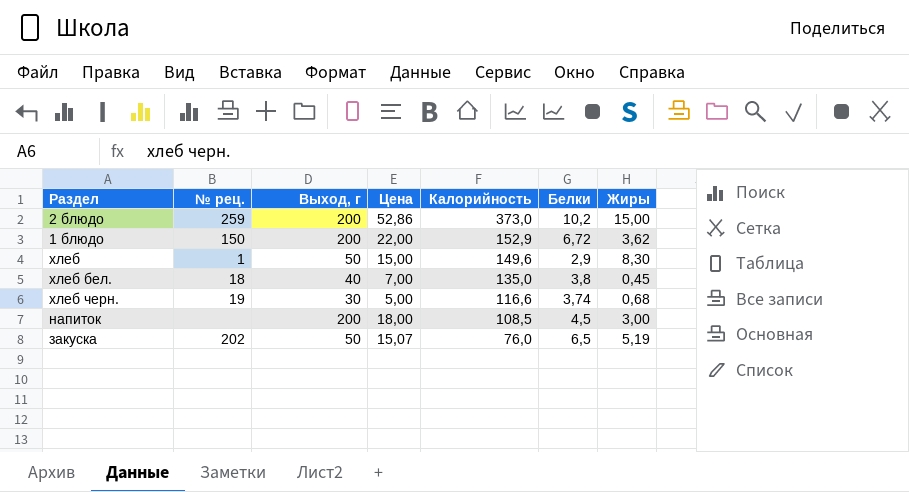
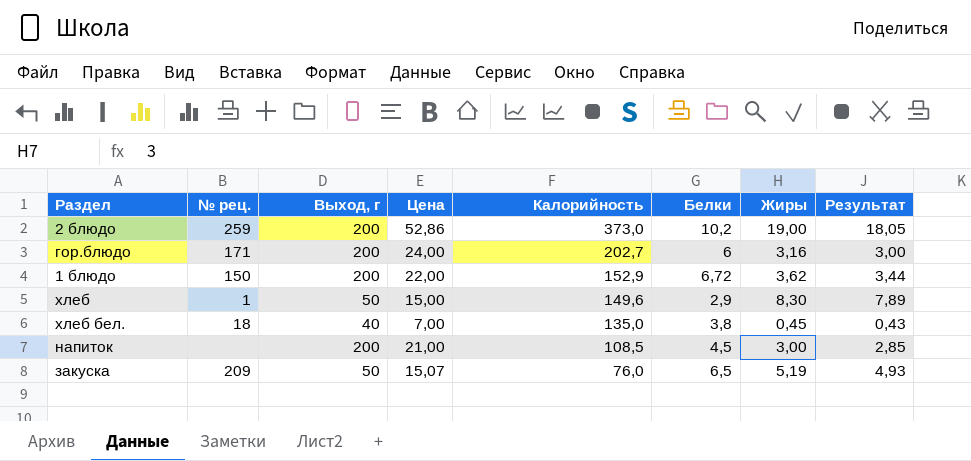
column Результат | formula: none -> [Жиры] * 0,95
row хлеб черн.: 19 | 30 | 5,00 | 116,6 | 3,74 | 0,68 -> none
2 блюдо | Жиры: 15,00 -> 19,00
row гор.блюдо: none -> 171 | 200 | 24,00 | 202,7 | 6 | 3,16 | 3,00
напиток | Цена: 18,00 -> 21,00
закуска | № рец.: 202 -> 209

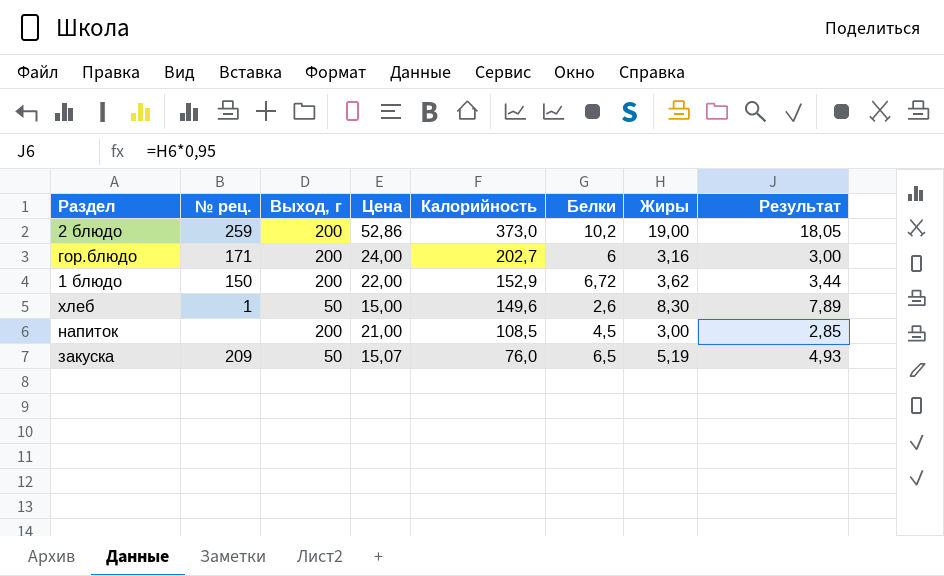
row хлеб бел.: 18 | 40 | 7,00 | 135,0 | 3,8 | 0,45 | 0,43 -> none
хлеб | Белки: 2,9 -> 2,6

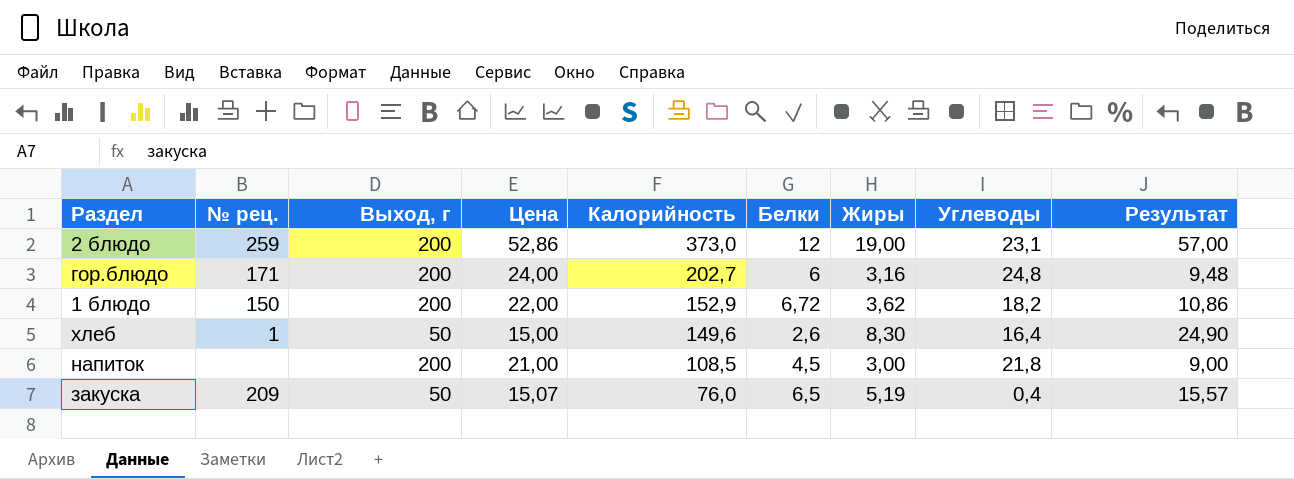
column Углеводы | position: none -> 8
column Результат | formula: [Жиры] * 0,95 -> [Жиры] * 3
2 блюдо | Белки: 10,2 -> 12

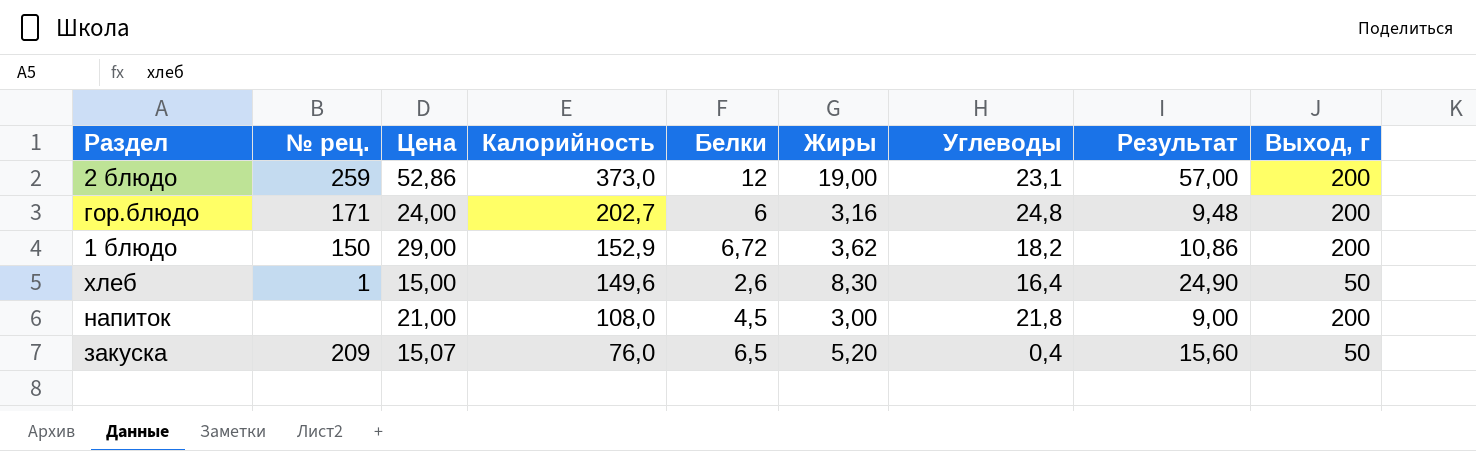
column Выход, г | position: 3 -> 9
1 блюдо | Цена: 22,00 -> 29,00
напиток | Калорийность: 108,5 -> 108,0
закуска | Жиры: 5,19 -> 5,20
закуска | Результат: 15,57 -> 15,60

